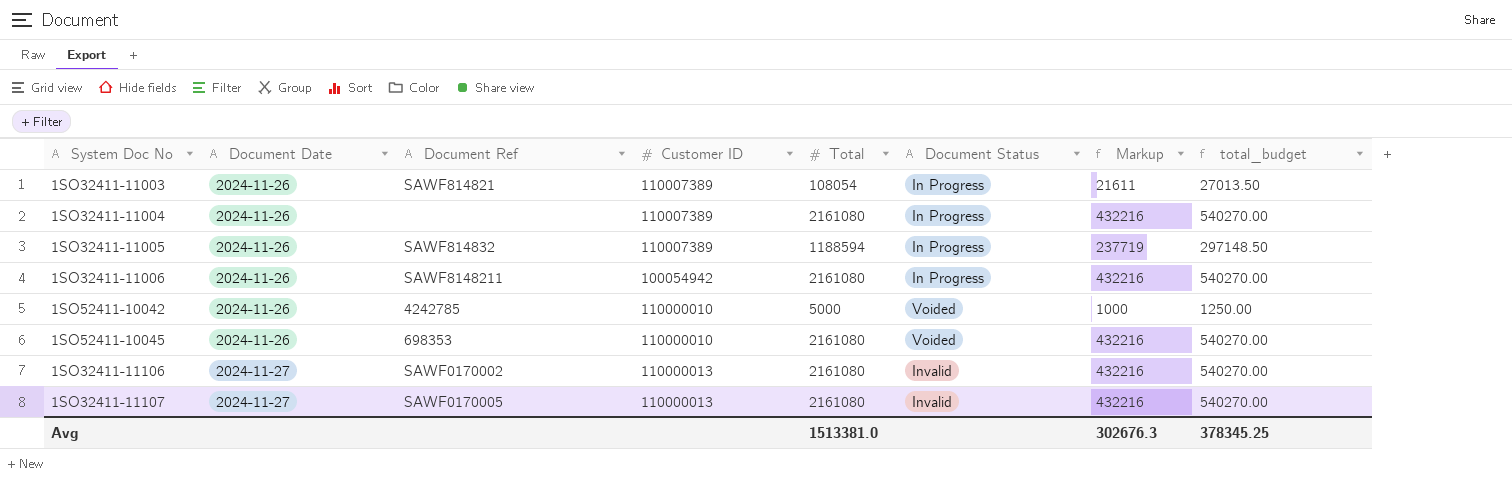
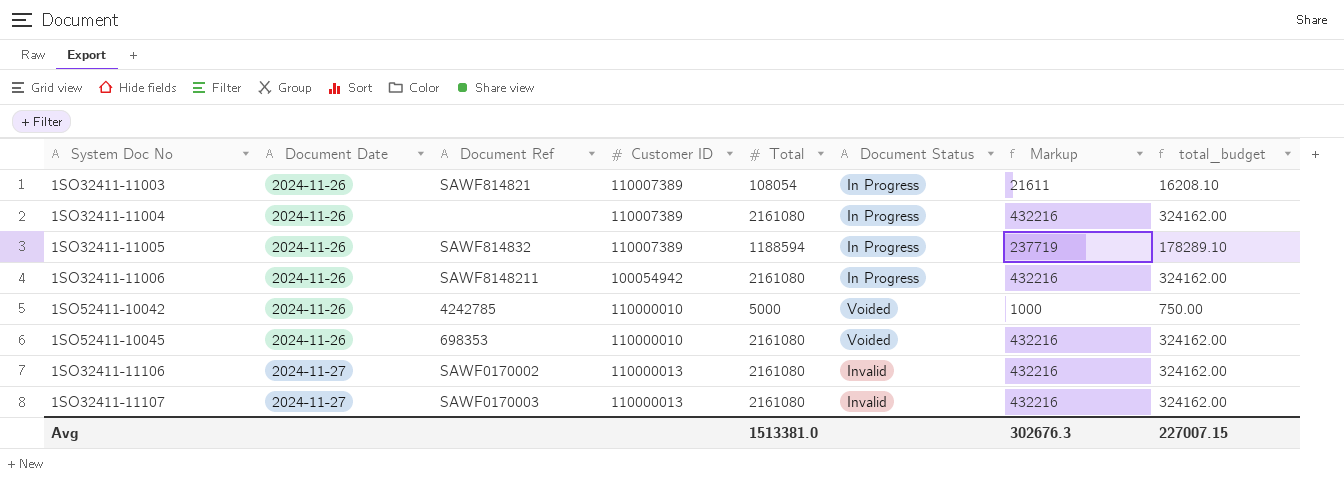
column total_budget | formula: [Total] * 0.25 -> [Total] * 0.15
1SO32411-11107 | Document Ref: SAWF0170005 -> SAWF0170003
Avg | total_budget: 378345.25 -> 227007.15

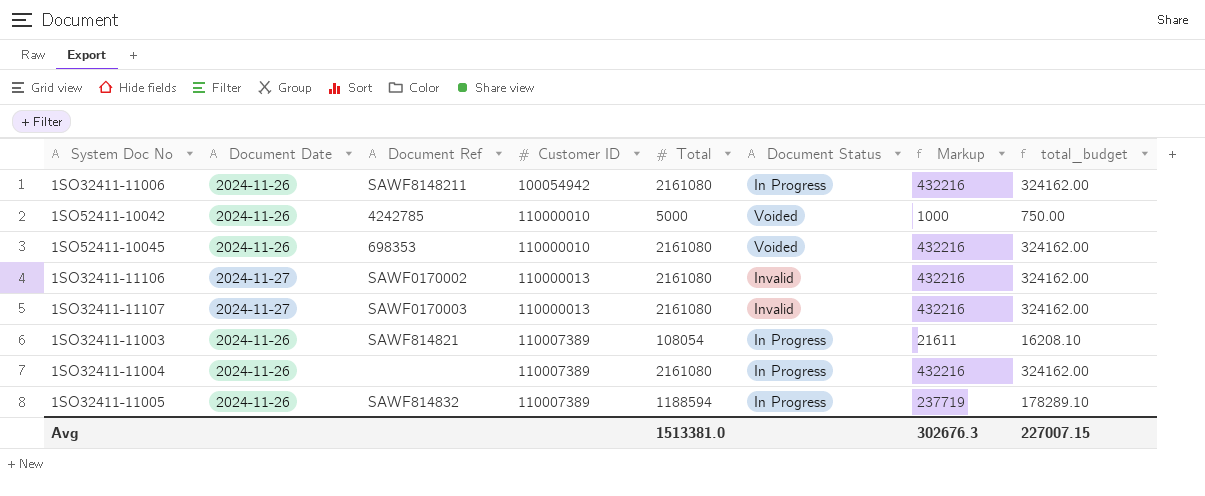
row order: Document Date ascending -> Customer ID ascending

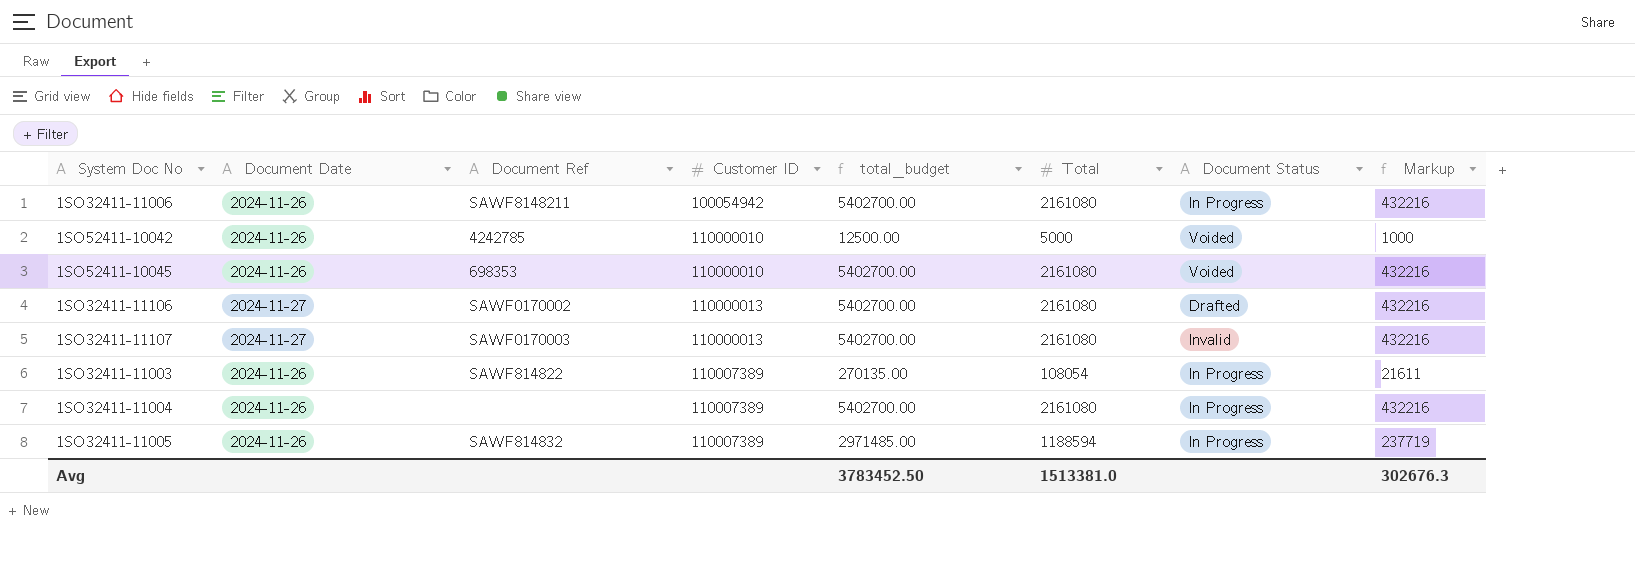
column total_budget | formula: [Total] * 0.15 -> [Total] * 2.5
column total_budget | position: 8 -> 5
1SO32411-11106 | Document Status: Invalid -> Drafted
1SO32411-11003 | Document Ref: SAWF814821 -> SAWF814822
Avg | total_budget: 227007.15 -> 3783452.50

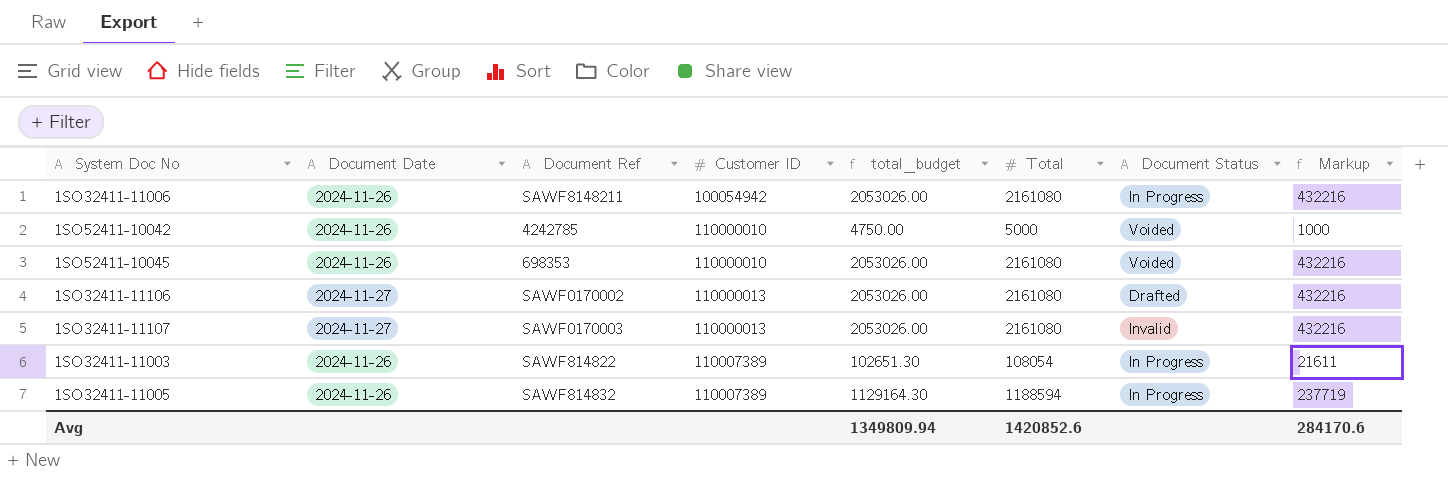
column total_budget | formula: [Total] * 2.5 -> [Total] * 0.95
row 1SO32411-11004: 2024-11-26 | none | 110007389 | 5402700.00 | 2161080 | In Progress | 432216 -> none
Avg | total_budget: 3783452.50 -> 1349809.94
Avg | Total: 1513381.0 -> 1420852.6
Avg | Markup: 302676.3 -> 284170.6

